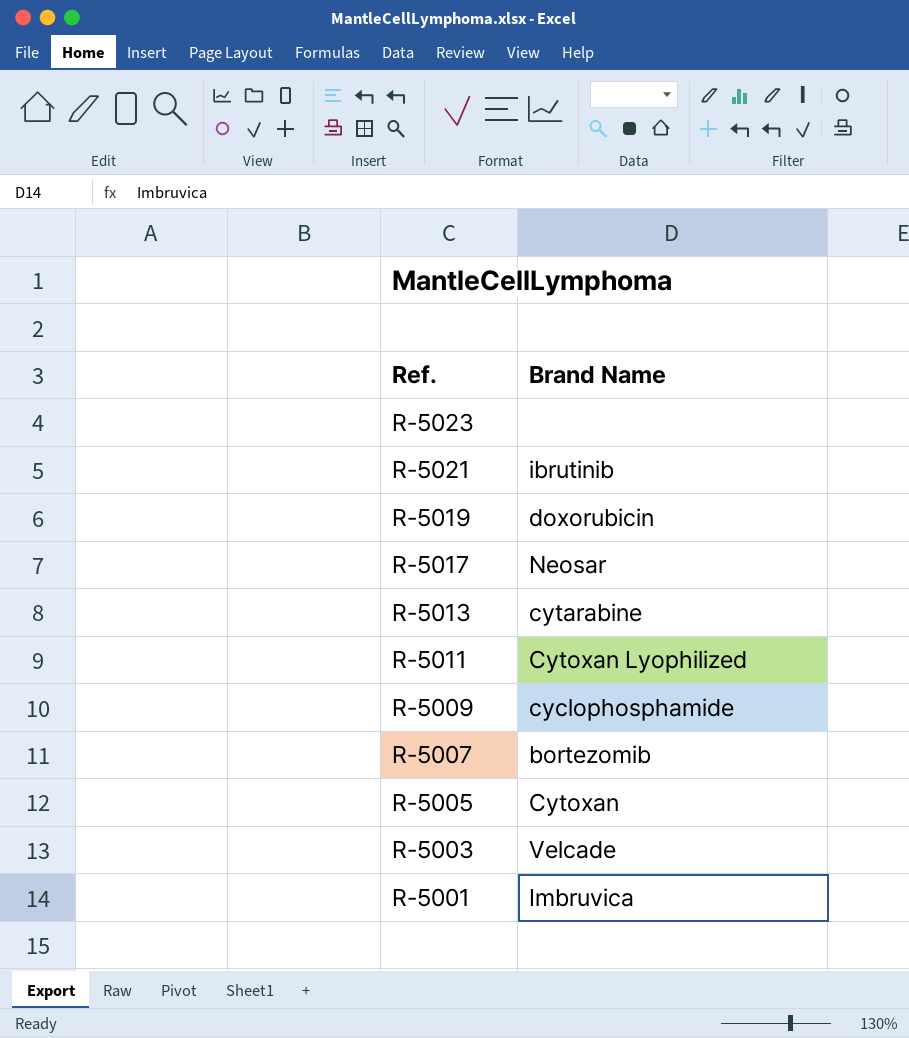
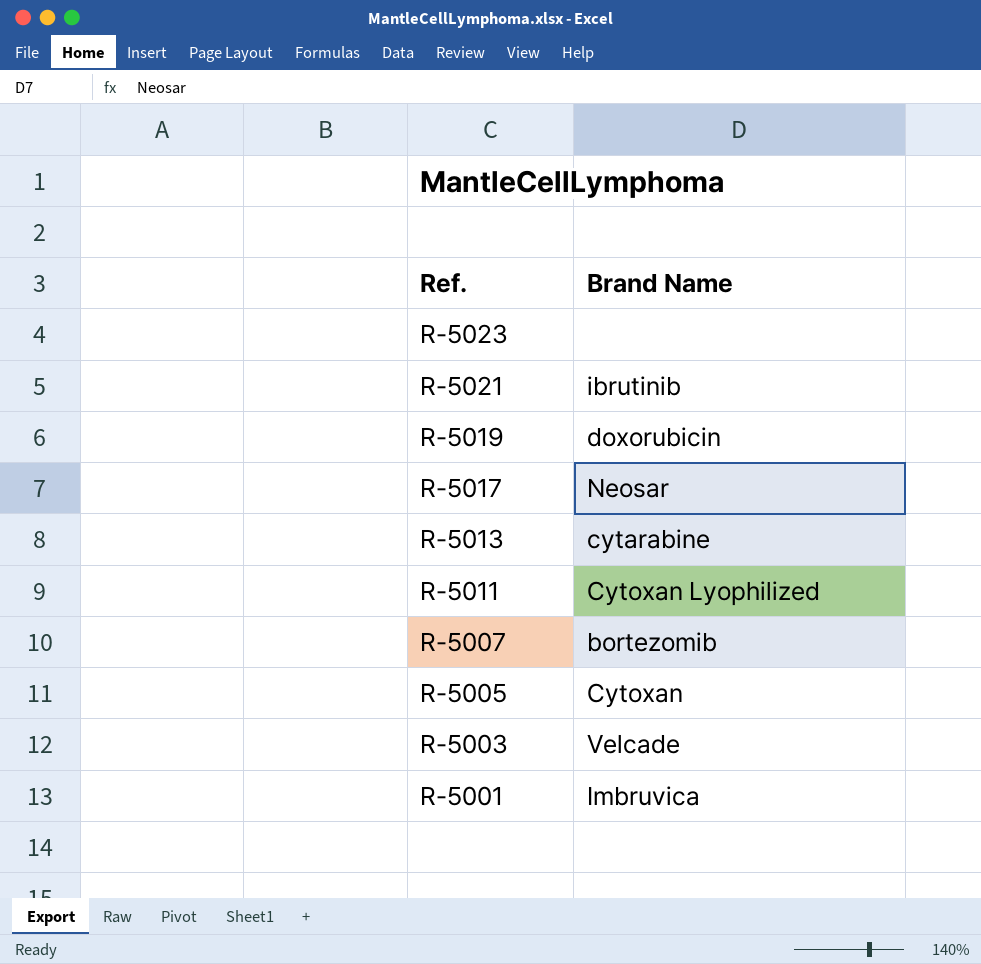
row R-5009: cyclophosphamide -> none

